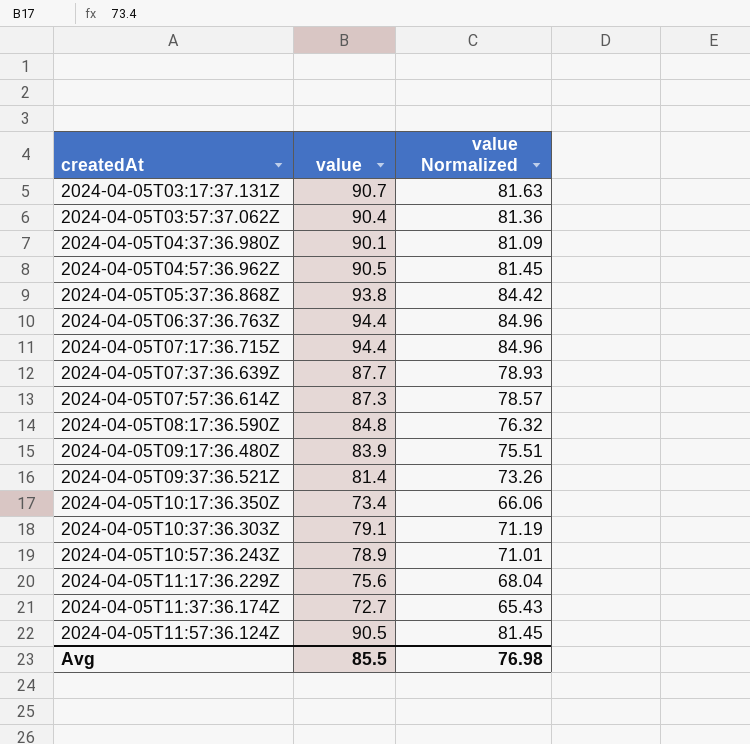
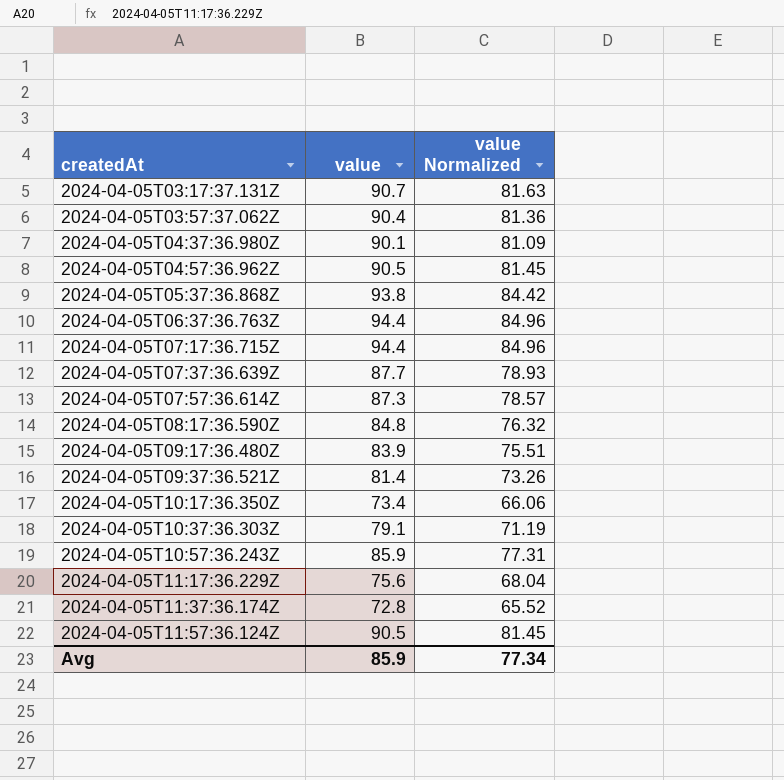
2024-04-05T10:57:36.243Z | value: 78.9 -> 85.9
2024-04-05T10:57:36.243Z | value Normalized: 71.01 -> 77.31
2024-04-05T11:37:36.174Z | value: 72.7 -> 72.8
2024-04-05T11:37:36.174Z | value Normalized: 65.43 -> 65.52
Avg | value: 85.5 -> 85.9
Avg | value Normalized: 76.98 -> 77.34

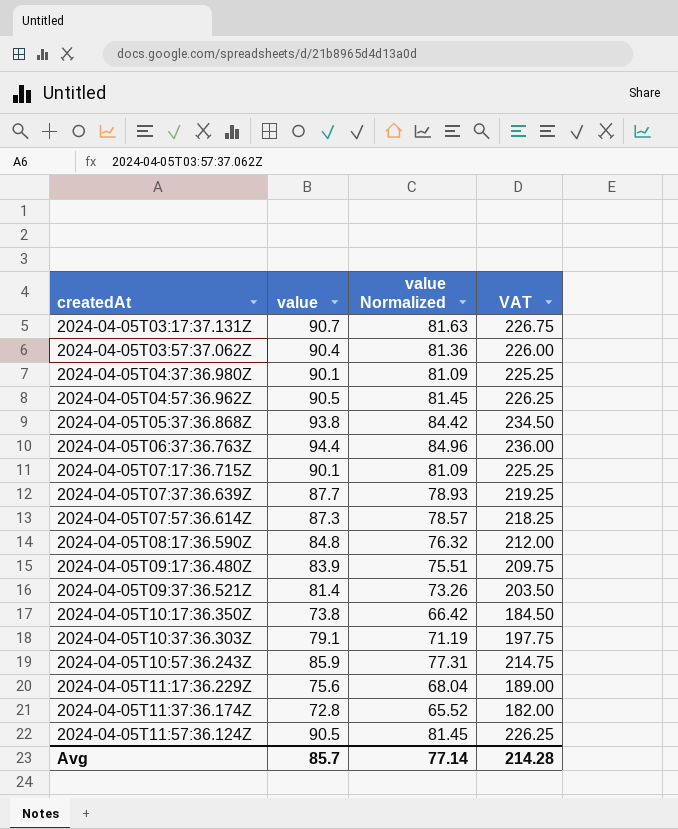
column VAT | formula: none -> [value] * 2.5
2024-04-05T07:17:36.715Z | value: 94.4 -> 90.1
2024-04-05T07:17:36.715Z | value Normalized: 84.96 -> 81.09
2024-04-05T10:17:36.350Z | value: 73.4 -> 73.8
2024-04-05T10:17:36.350Z | value Normalized: 66.06 -> 66.42
Avg | value: 85.9 -> 85.7
Avg | value Normalized: 77.34 -> 77.14

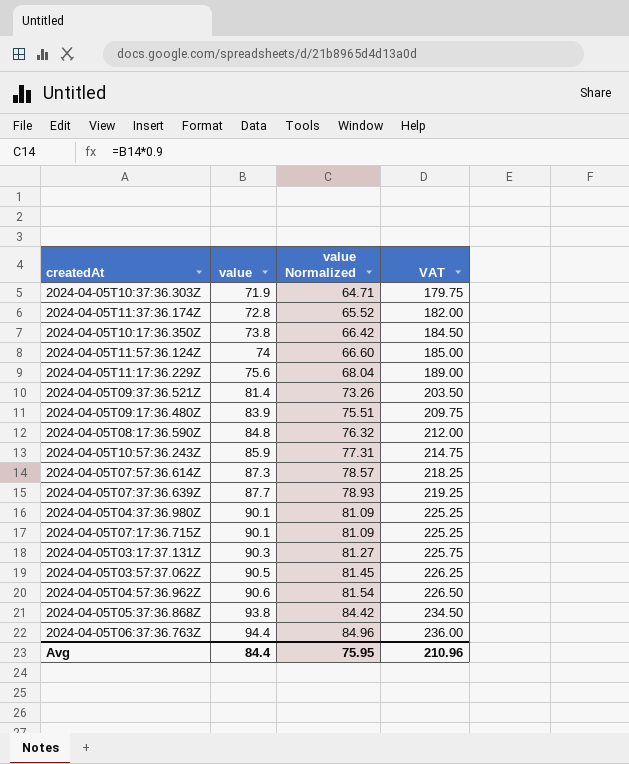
row order: createdAt ascending -> value ascending
2024-04-05T10:37:36.303Z | value: 79.1 -> 71.9
2024-04-05T10:37:36.303Z | value Normalized: 71.19 -> 64.71
2024-04-05T10:37:36.303Z | VAT: 197.75 -> 179.75
2024-04-05T11:57:36.124Z | value: 90.5 -> 74
2024-04-05T11:57:36.124Z | value Normalized: 81.45 -> 66.60
2024-04-05T11:57:36.124Z | VAT: 226.25 -> 185.00
2024-04-05T03:17:37.131Z | value: 90.7 -> 90.3
2024-04-05T03:17:37.131Z | value Normalized: 81.63 -> 81.27
2024-04-05T03:17:37.131Z | VAT: 226.75 -> 225.75
2024-04-05T03:57:37.062Z | value: 90.4 -> 90.5
2024-04-05T03:57:37.062Z | value Normalized: 81.36 -> 81.45
2024-04-05T03:57:37.062Z | VAT: 226.00 -> 226.25
2024-04-05T04:57:36.962Z | value: 90.5 -> 90.6
2024-04-05T04:57:36.962Z | value Normalized: 81.45 -> 81.54
2024-04-05T04:57:36.962Z | VAT: 226.25 -> 226.50
Avg | value: 85.7 -> 84.4
Avg | value Normalized: 77.14 -> 75.95
Avg | VAT: 214.28 -> 210.96

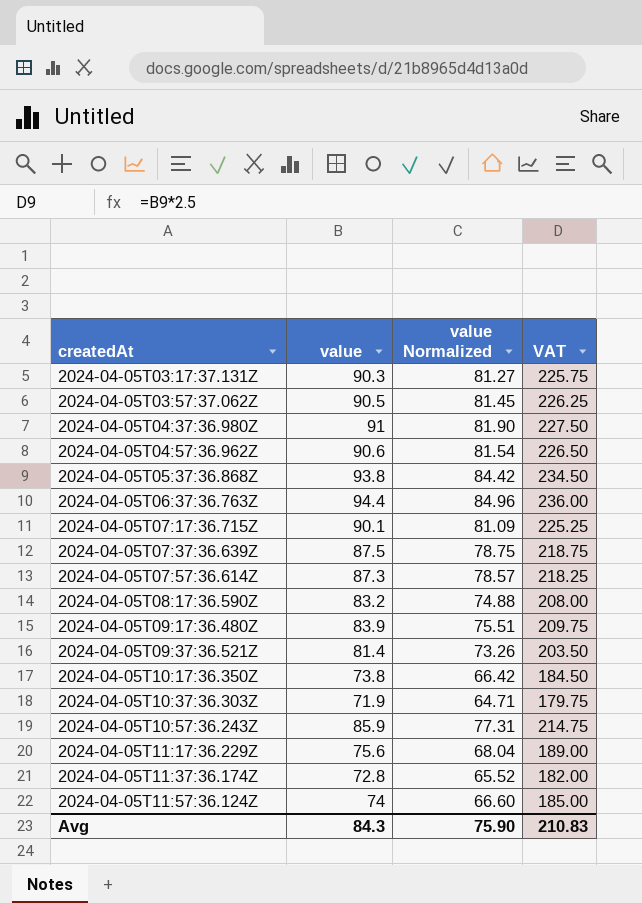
row order: value ascending -> createdAt ascending
2024-04-05T04:37:36.980Z | value: 90.1 -> 91
2024-04-05T04:37:36.980Z | value Normalized: 81.09 -> 81.90
2024-04-05T04:37:36.980Z | VAT: 225.25 -> 227.50
2024-04-05T07:37:36.639Z | value: 87.7 -> 87.5
2024-04-05T07:37:36.639Z | value Normalized: 78.93 -> 78.75
2024-04-05T07:37:36.639Z | VAT: 219.25 -> 218.75
2024-04-05T08:17:36.590Z | value: 84.8 -> 83.2
2024-04-05T08:17:36.590Z | value Normalized: 76.32 -> 74.88
2024-04-05T08:17:36.590Z | VAT: 212.00 -> 208.00
Avg | value: 84.4 -> 84.3
Avg | value Normalized: 75.95 -> 75.90
Avg | VAT: 210.96 -> 210.83

